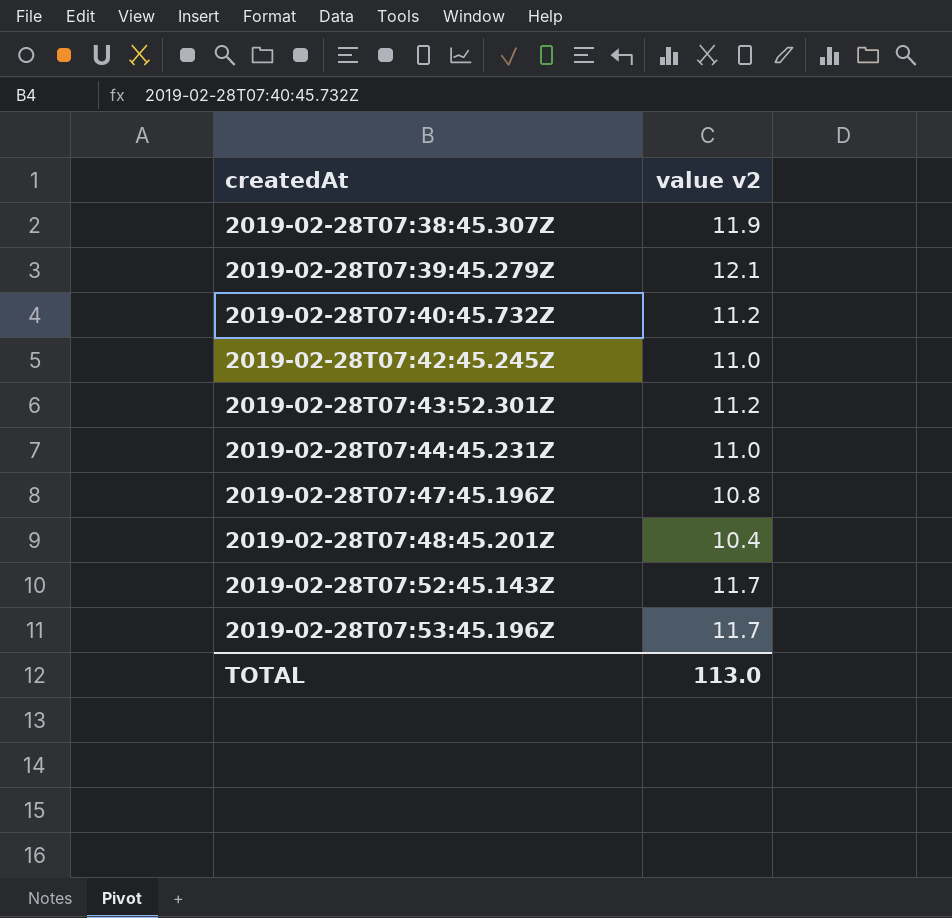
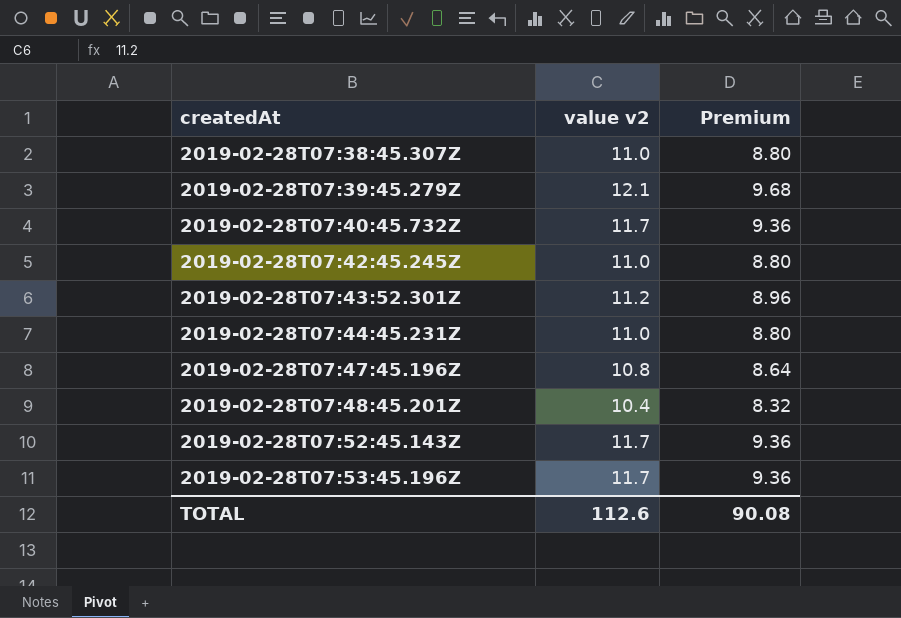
column Premium | formula: none -> [value v2] * 0.8
2019-02-28T07:38:45.307Z | value v2: 11.9 -> 11.0
2019-02-28T07:40:45.732Z | value v2: 11.2 -> 11.7
TOTAL | value v2: 113.0 -> 112.6

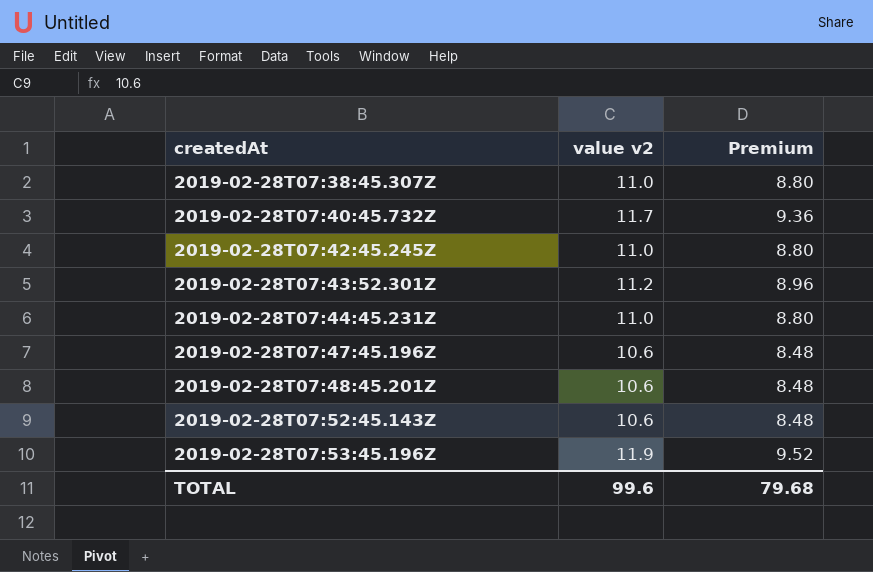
row 2019-02-28T07:39:45.279Z: 12.1 | 9.68 -> none
2019-02-28T07:47:45.196Z | value v2: 10.8 -> 10.6
2019-02-28T07:47:45.196Z | Premium: 8.64 -> 8.48
2019-02-28T07:48:45.201Z | value v2: 10.4 -> 10.6
2019-02-28T07:48:45.201Z | Premium: 8.32 -> 8.48
2019-02-28T07:52:45.143Z | value v2: 11.7 -> 10.6
2019-02-28T07:52:45.143Z | Premium: 9.36 -> 8.48
2019-02-28T07:53:45.196Z | value v2: 11.7 -> 11.9
2019-02-28T07:53:45.196Z | Premium: 9.36 -> 9.52
TOTAL | value v2: 112.6 -> 99.6
TOTAL | Premium: 90.08 -> 79.68

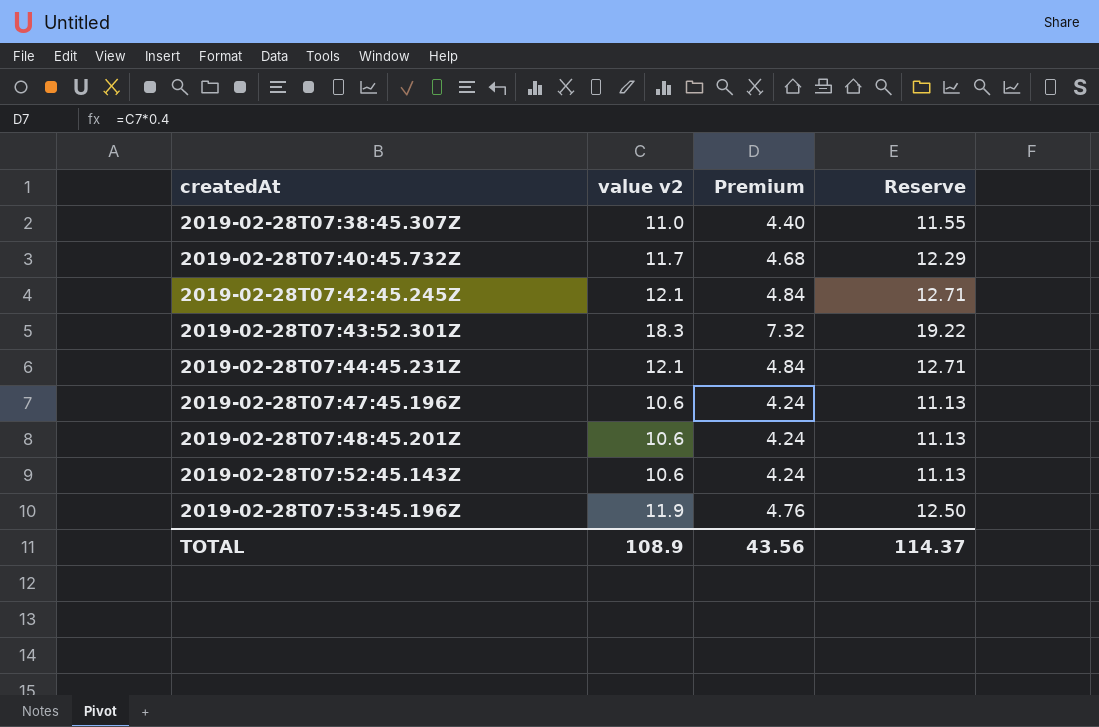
column Premium | formula: [value v2] * 0.8 -> [value v2] * 0.4
column Reserve | formula: none -> [value v2] * 1.05
2019-02-28T07:42:45.245Z | value v2: 11.0 -> 12.1
2019-02-28T07:43:52.301Z | value v2: 11.2 -> 18.3
2019-02-28T07:44:45.231Z | value v2: 11.0 -> 12.1
TOTAL | value v2: 99.6 -> 108.9
TOTAL | Premium: 79.68 -> 43.56

